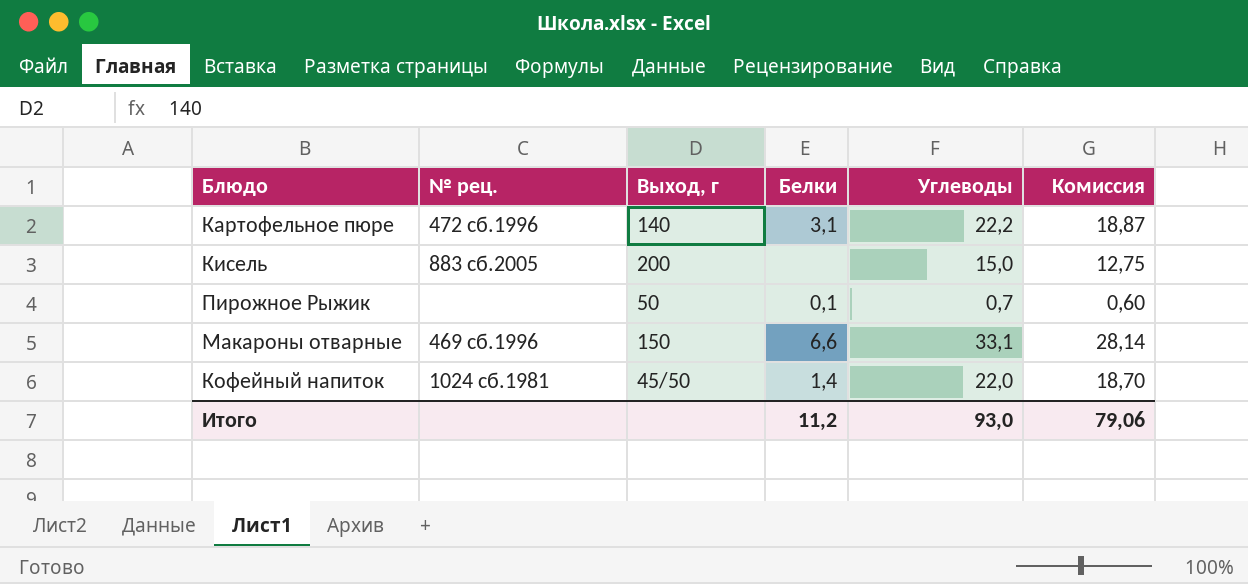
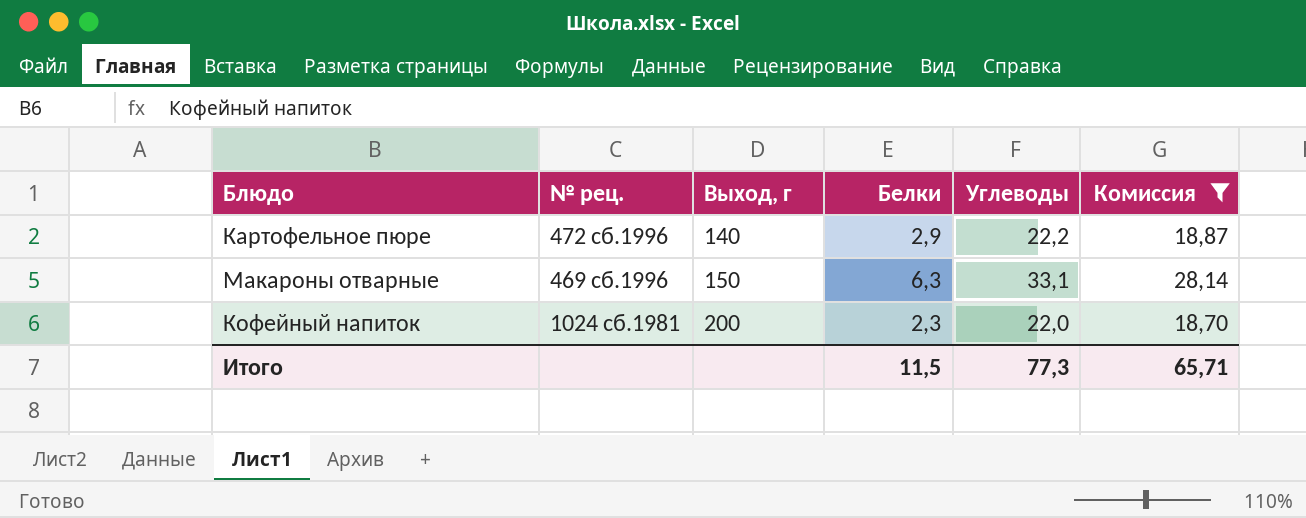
filter: none -> Комиссия >= 18,70
Картофельное пюре | Белки: 3,1 -> 2,9
Макароны отварные | Белки: 6,6 -> 6,3
Кофейный напиток | Выход, г: 45/50 -> 200
Кофейный напиток | Белки: 1,4 -> 2,3
Итого | Белки: 11,2 -> 11,5
Итого | Углеводы: 93,0 -> 77,3
Итого | Комиссия: 79,06 -> 65,71

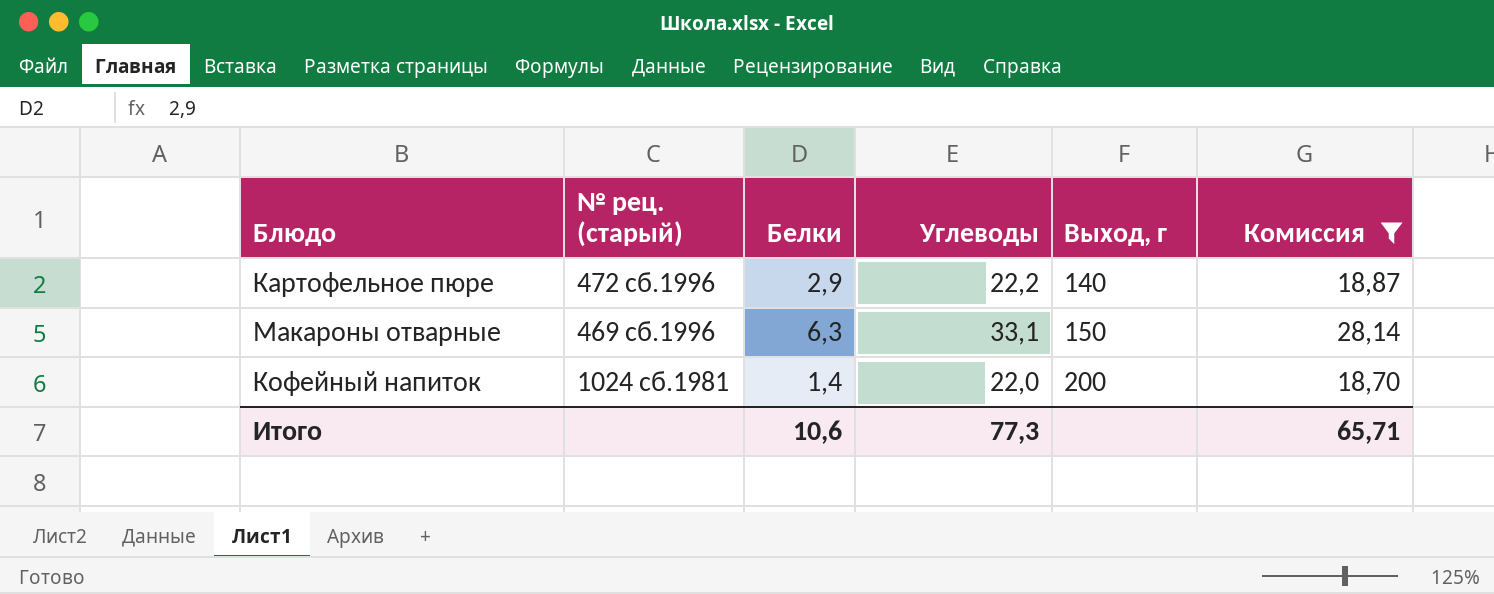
column name: № рец. -> № рец. (старый)
column Выход, г | position: 3 -> 5
Кофейный напиток | Белки: 2,3 -> 1,4
Итого | Белки: 11,5 -> 10,6

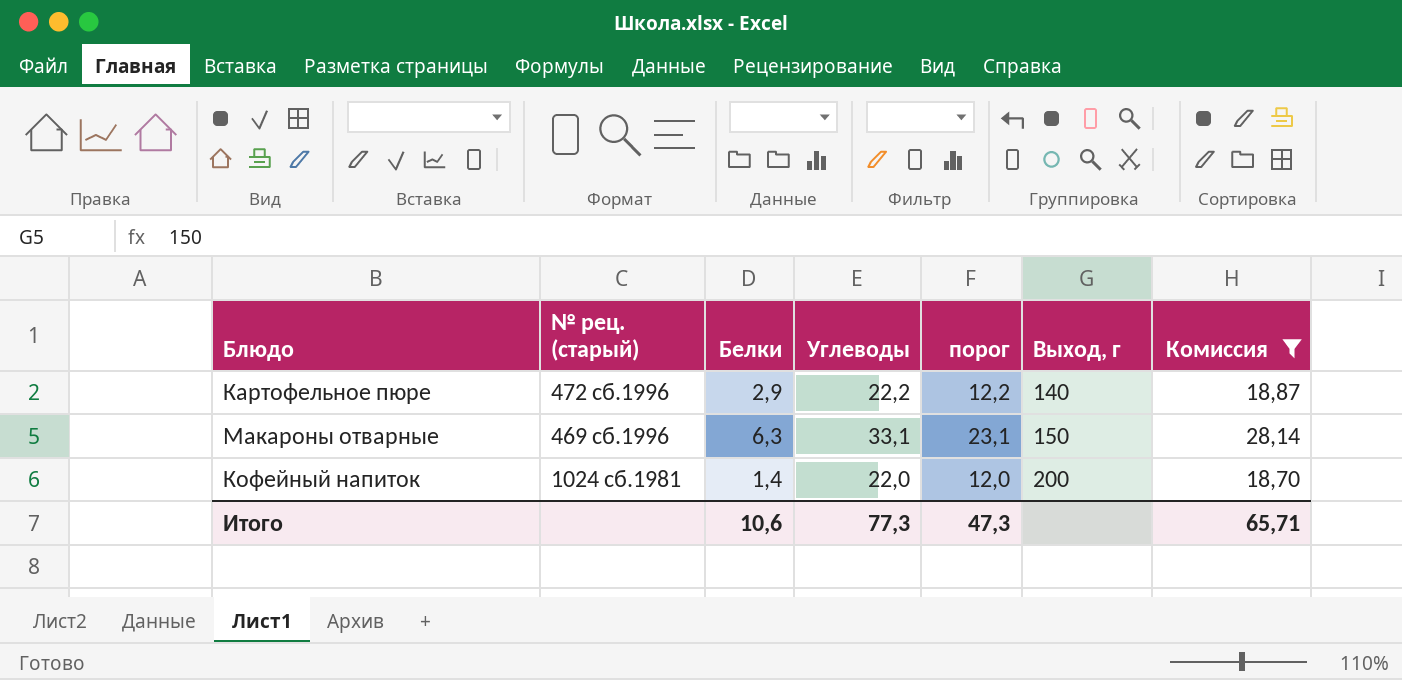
column порог | formula: none -> [Углеводы] - 10

